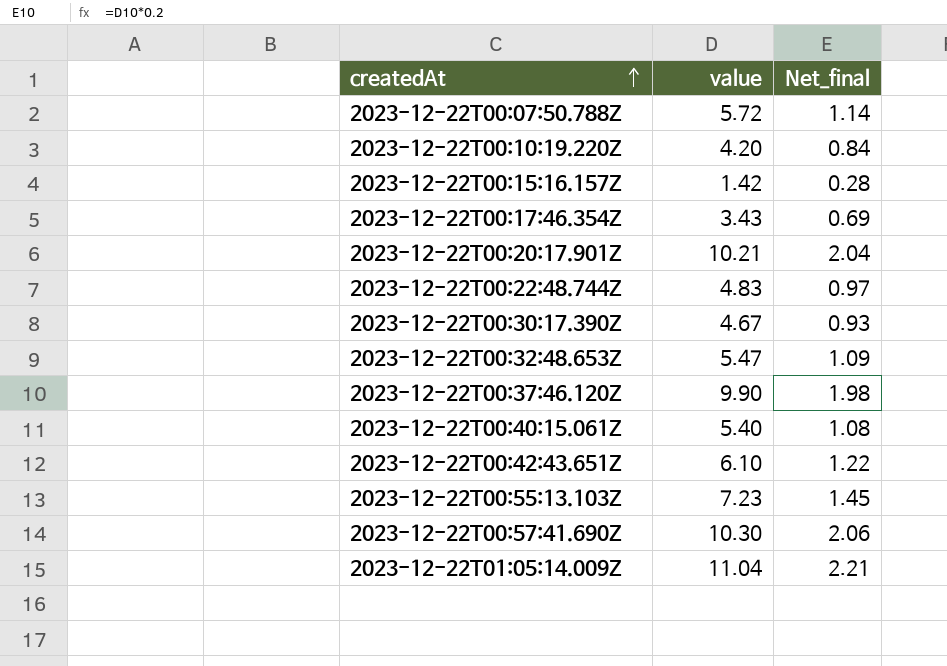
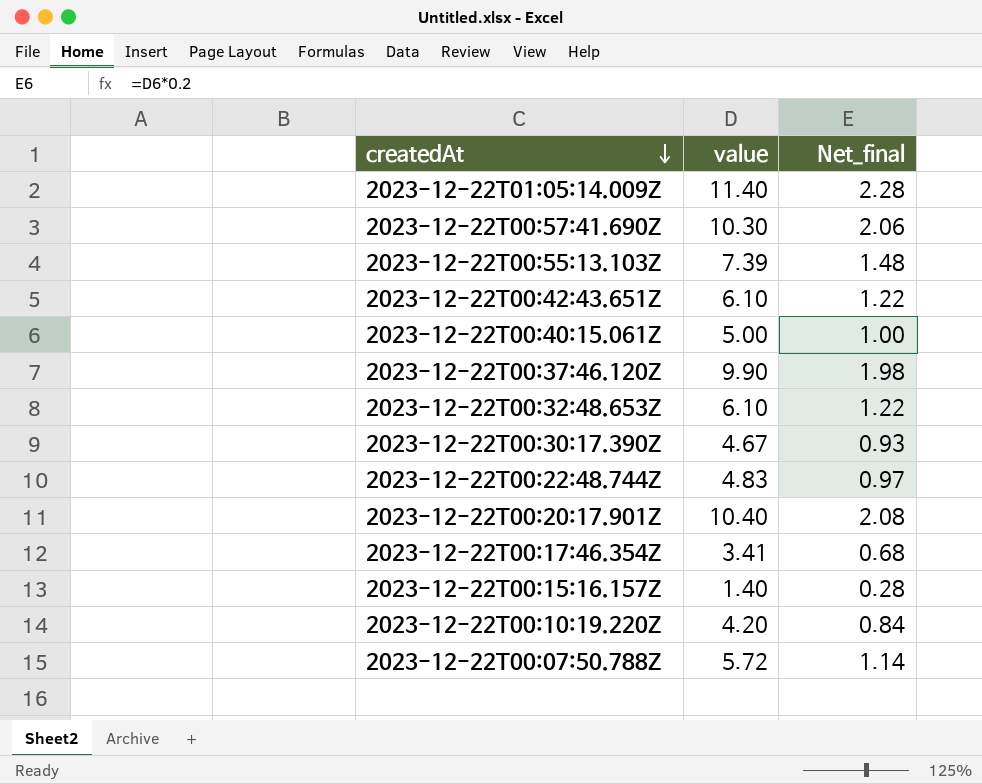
row order: createdAt ascending -> createdAt descending
2023-12-22T01:05:14.009Z | value: 11.04 -> 11.40
2023-12-22T01:05:14.009Z | Net_final: 2.21 -> 2.28
2023-12-22T00:55:13.103Z | value: 7.23 -> 7.39
2023-12-22T00:55:13.103Z | Net_final: 1.45 -> 1.48
2023-12-22T00:40:15.061Z | value: 5.40 -> 5.00
2023-12-22T00:40:15.061Z | Net_final: 1.08 -> 1.00
2023-12-22T00:32:48.653Z | value: 5.47 -> 6.10
2023-12-22T00:32:48.653Z | Net_final: 1.09 -> 1.22
2023-12-22T00:20:17.901Z | value: 10.21 -> 10.40
2023-12-22T00:20:17.901Z | Net_final: 2.04 -> 2.08
2023-12-22T00:17:46.354Z | value: 3.43 -> 3.41
2023-12-22T00:17:46.354Z | Net_final: 0.69 -> 0.68
2023-12-22T00:15:16.157Z | value: 1.42 -> 1.40

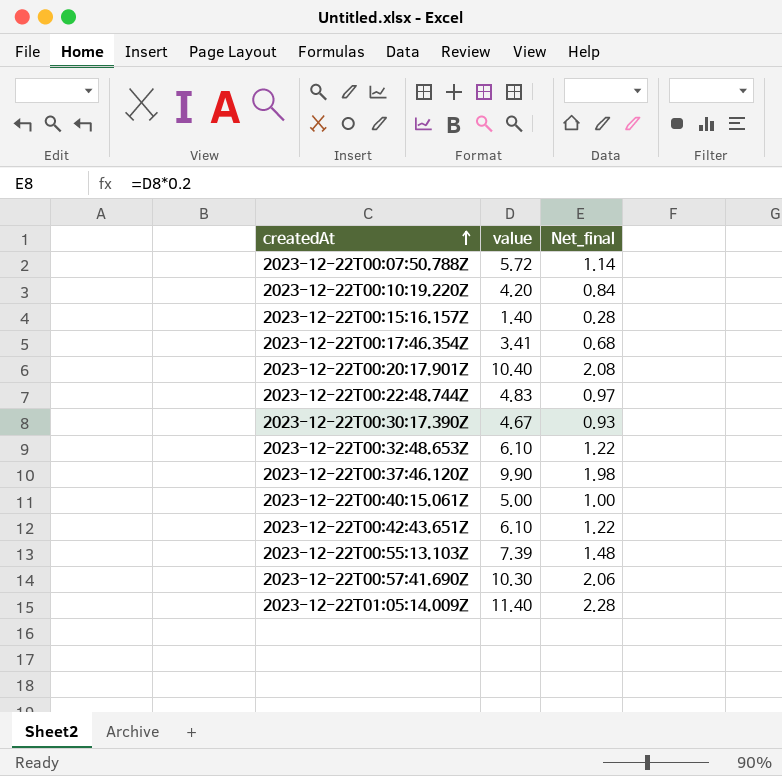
row order: createdAt descending -> createdAt ascending

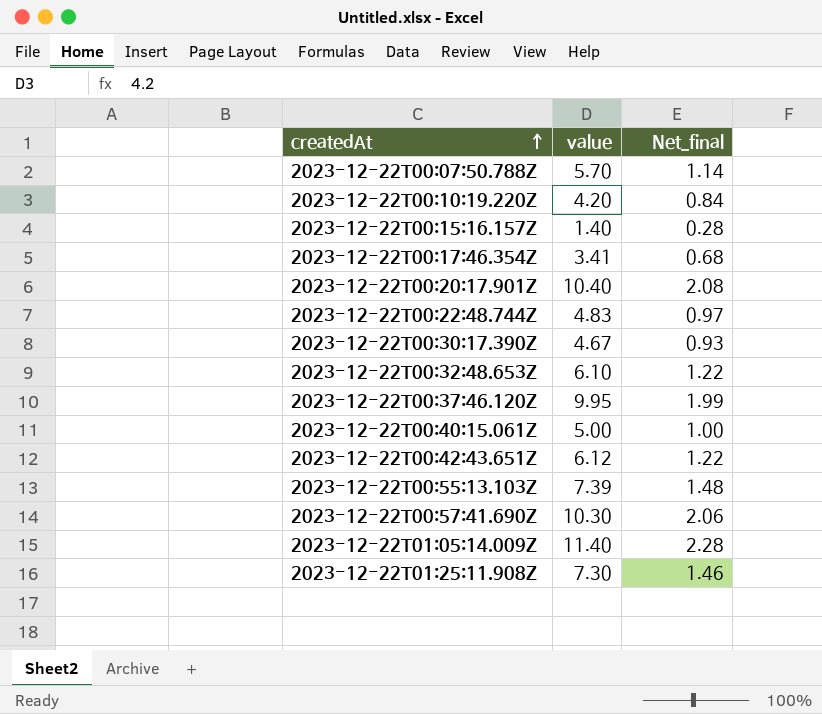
2023-12-22T00:07:50.788Z | value: 5.72 -> 5.70
2023-12-22T00:37:46.120Z | value: 9.90 -> 9.95
2023-12-22T00:37:46.120Z | Net_final: 1.98 -> 1.99
2023-12-22T00:42:43.651Z | value: 6.10 -> 6.12
row 2023-12-22T01:25:11.908Z: none -> 7.30 | 1.46

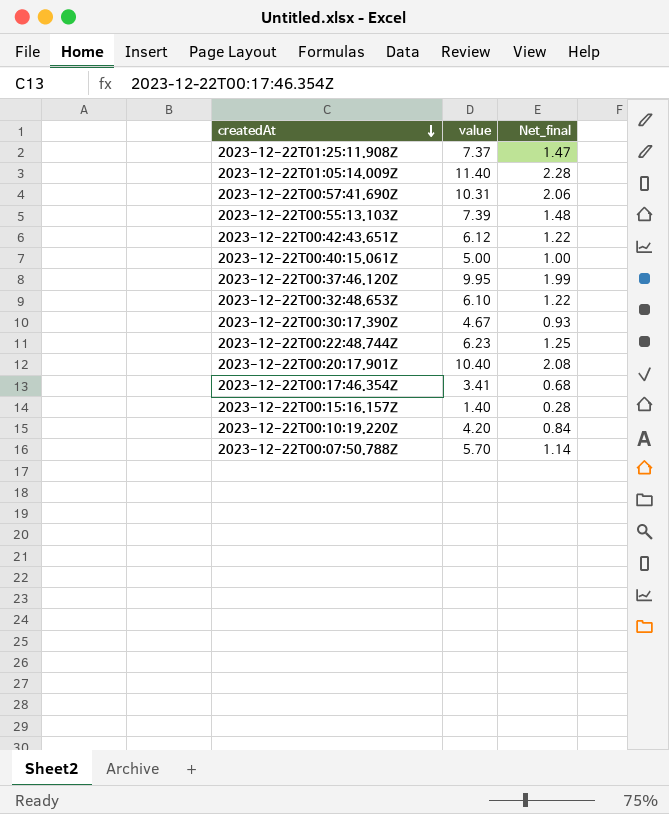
row order: createdAt ascending -> createdAt descending
2023-12-22T01:25:11.908Z | value: 7.30 -> 7.37
2023-12-22T01:25:11.908Z | Net_final: 1.46 -> 1.47
2023-12-22T00:57:41.690Z | value: 10.30 -> 10.31
2023-12-22T00:22:48.744Z | value: 4.83 -> 6.23
2023-12-22T00:22:48.744Z | Net_final: 0.97 -> 1.25

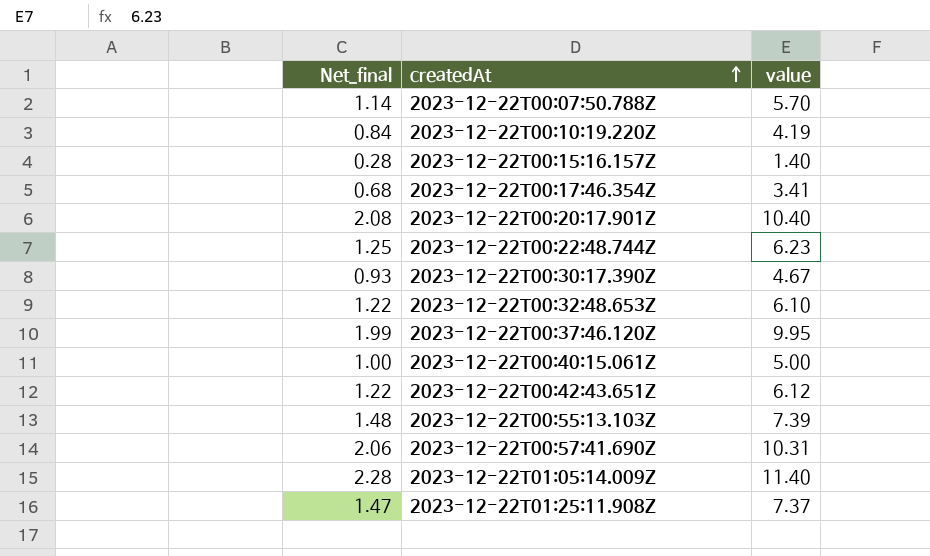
row order: createdAt descending -> createdAt ascending
column Net_final | position: 3 -> 1
2023-12-22T00:10:19.220Z | value: 4.20 -> 4.19

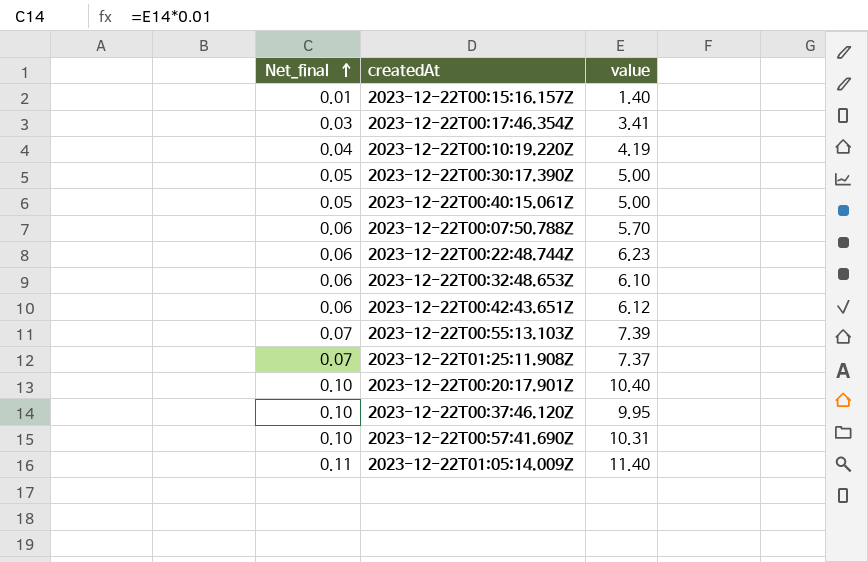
row order: createdAt ascending -> Net_final ascending
column Net_final | formula: [value] * 0.2 -> [value] * 0.01
2023-12-22T00:30:17.390Z | value: 4.67 -> 5.00

